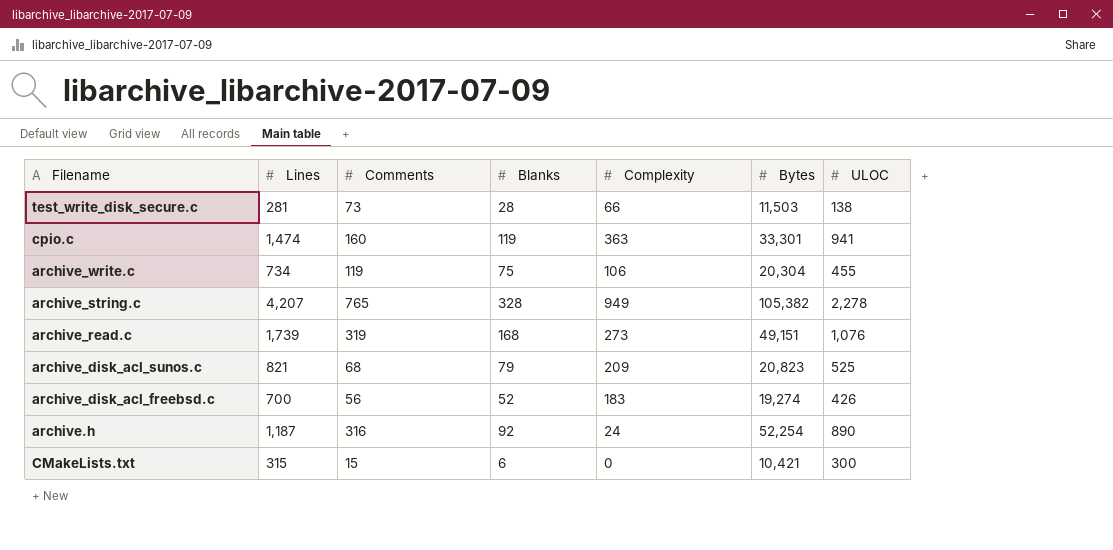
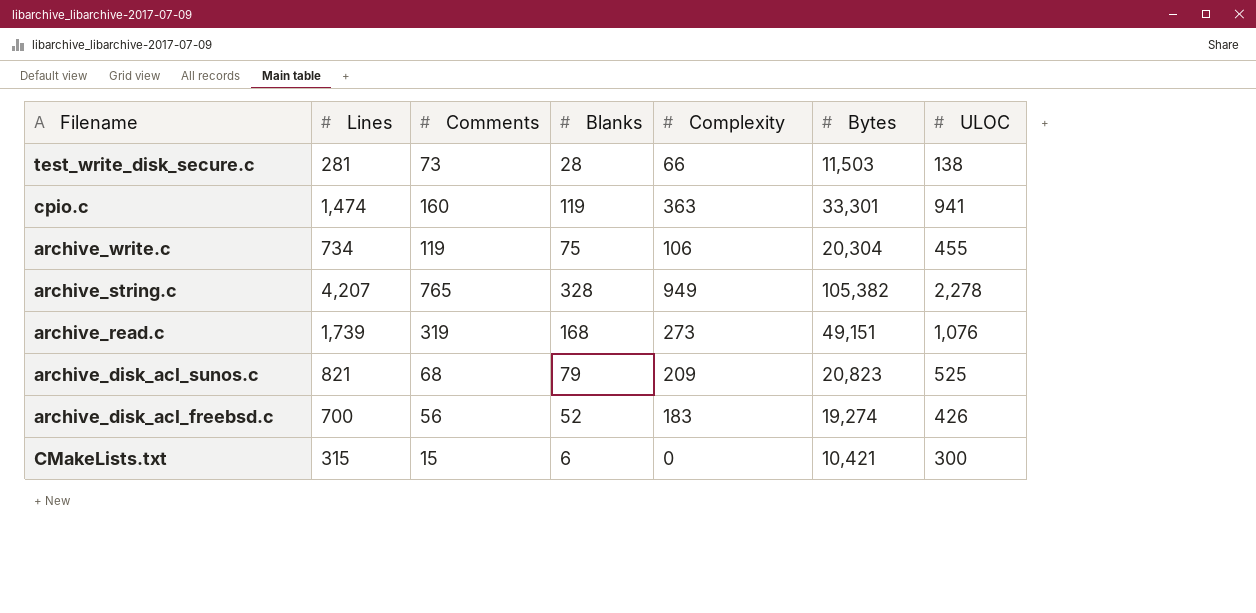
row archive.h: 1,187 | 316 | 92 | 24 | 52,254 | 890 -> none

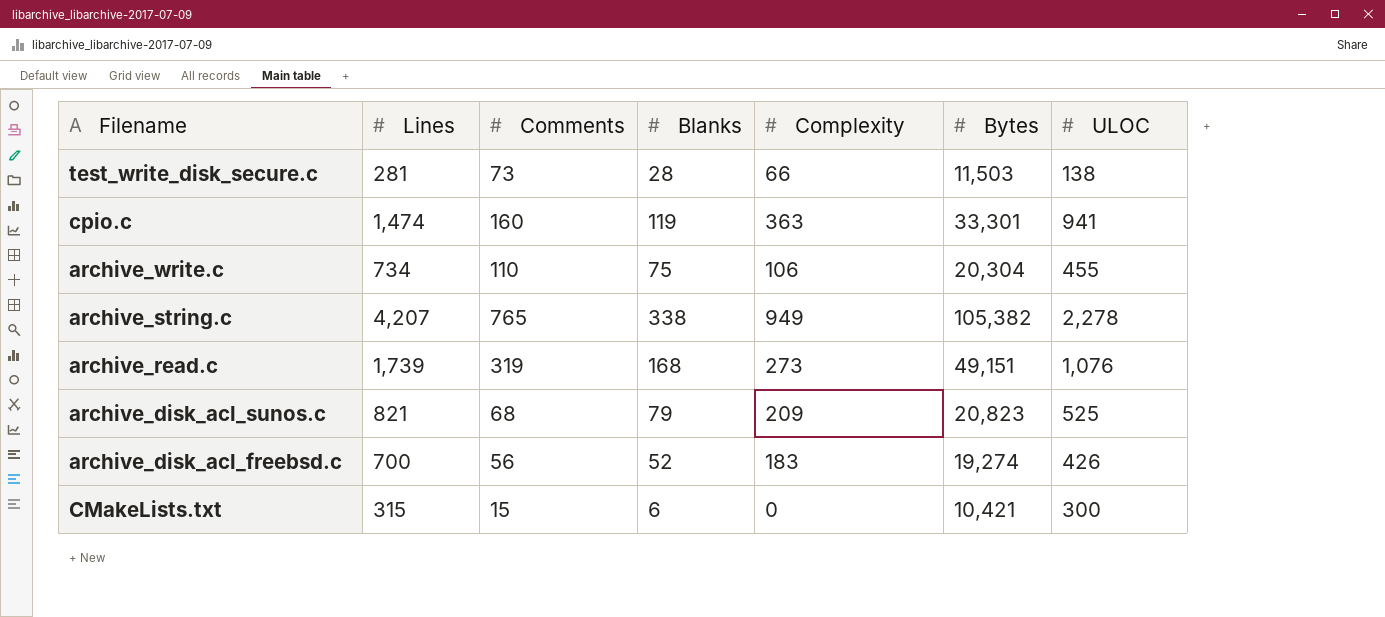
archive_write.c | Comments: 119 -> 110
archive_string.c | Blanks: 328 -> 338

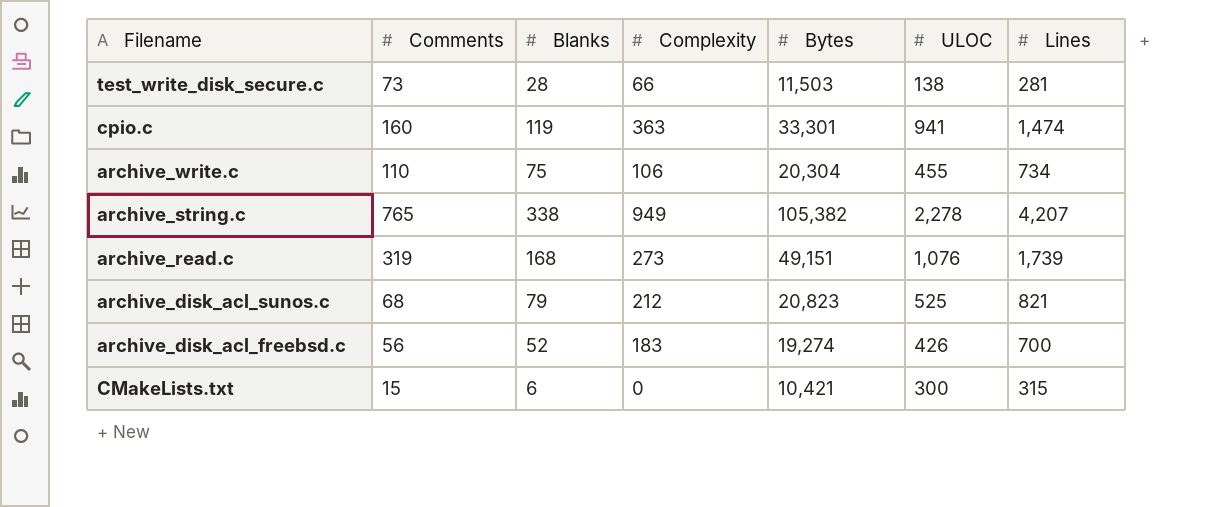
column Lines | position: 2 -> 7
archive_disk_acl_sunos.c | Complexity: 209 -> 212

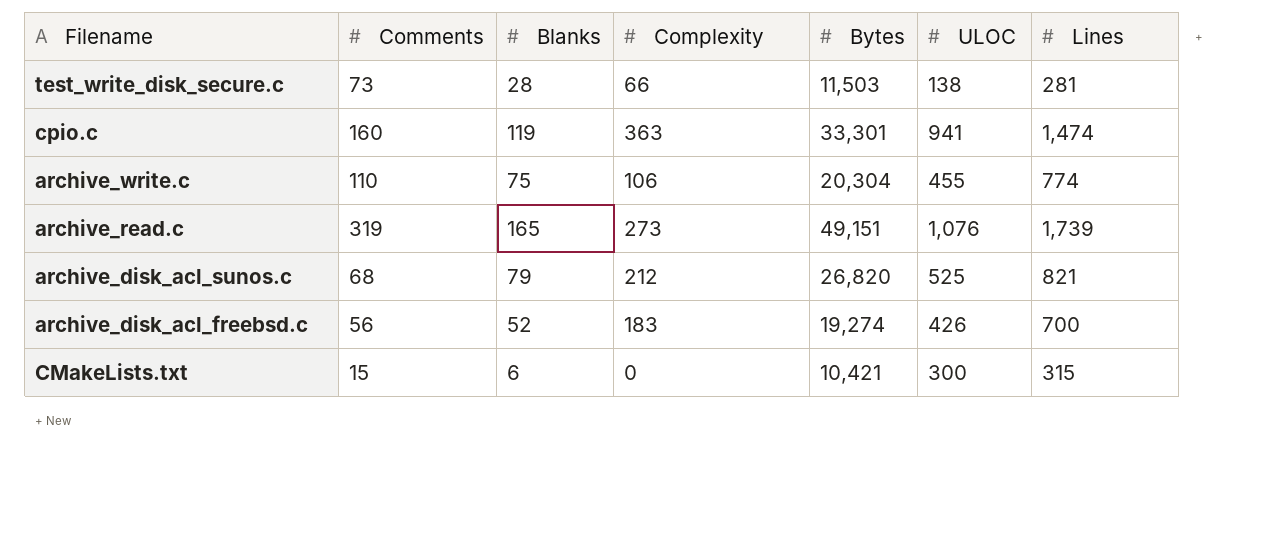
row archive_string.c: 765 | 338 | 949 | 105,382 | 2,278 | 4,207 -> none
archive_write.c | Lines: 734 -> 774
archive_read.c | Blanks: 168 -> 165
archive_disk_acl_sunos.c | Bytes: 20,823 -> 26,820

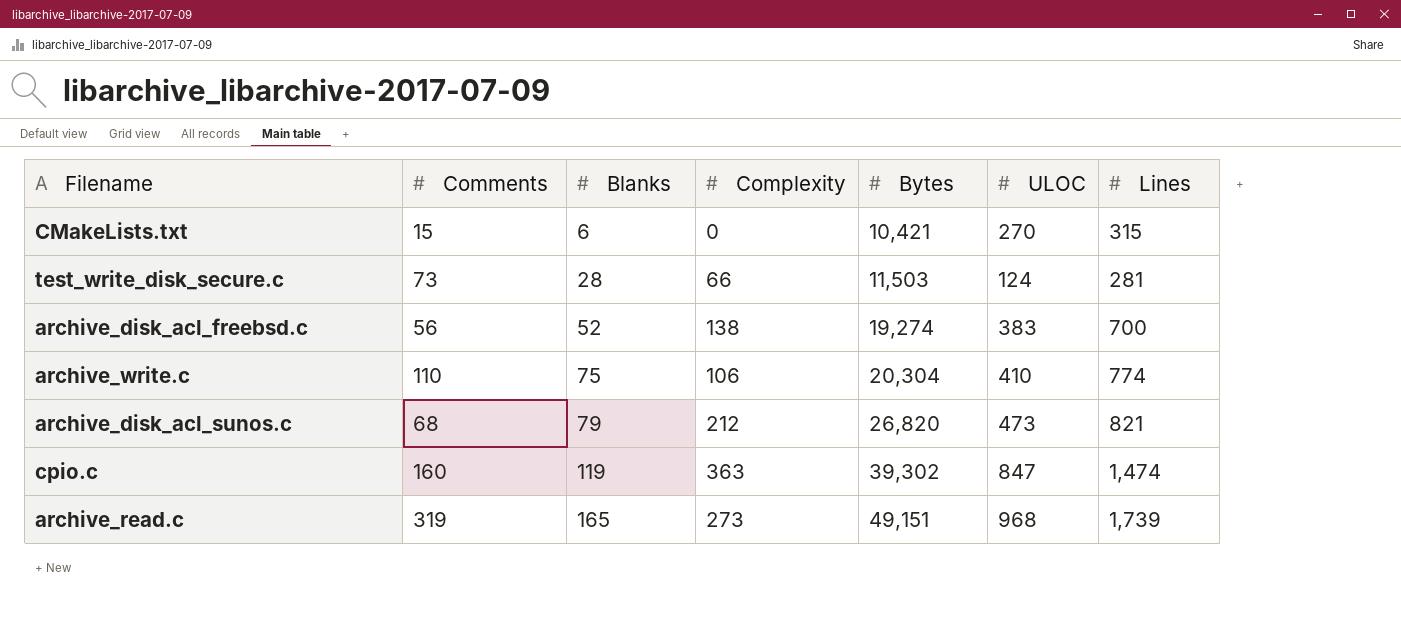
row order: none -> Blanks ascending
CMakeLists.txt | ULOC: 300 -> 270
test_write_disk_secure.c | ULOC: 138 -> 124
archive_disk_acl_freebsd.c | Complexity: 183 -> 138
archive_disk_acl_freebsd.c | ULOC: 426 -> 383
archive_write.c | ULOC: 455 -> 410
archive_disk_acl_sunos.c | ULOC: 525 -> 473
cpio.c | Bytes: 33,301 -> 39,302
cpio.c | ULOC: 941 -> 847
archive_read.c | ULOC: 1,076 -> 968

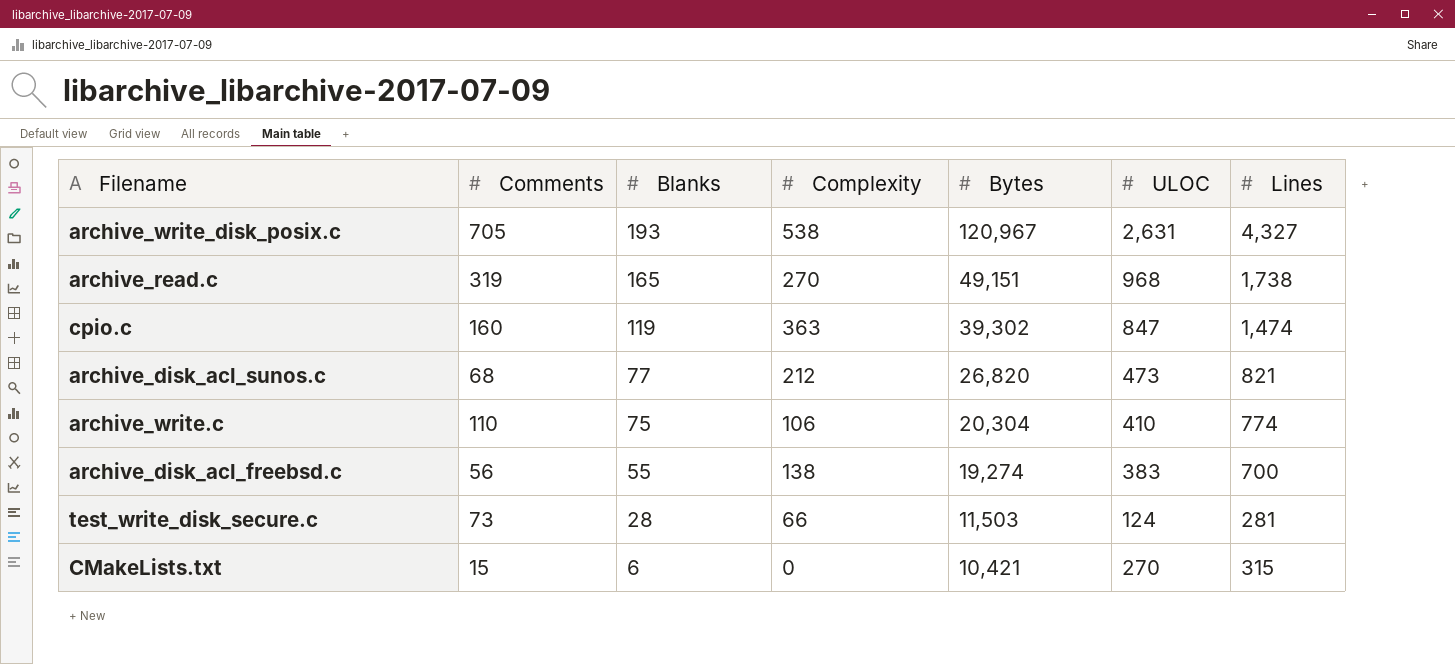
row order: Blanks ascending -> Blanks descending
row archive_write_disk_posix.c: none -> 705 | 193 | 538 | 120,967 | 2,631 | 4,327
archive_read.c | Complexity: 273 -> 270
archive_read.c | Lines: 1,739 -> 1,738
archive_disk_acl_sunos.c | Blanks: 79 -> 77
archive_disk_acl_freebsd.c | Blanks: 52 -> 55

